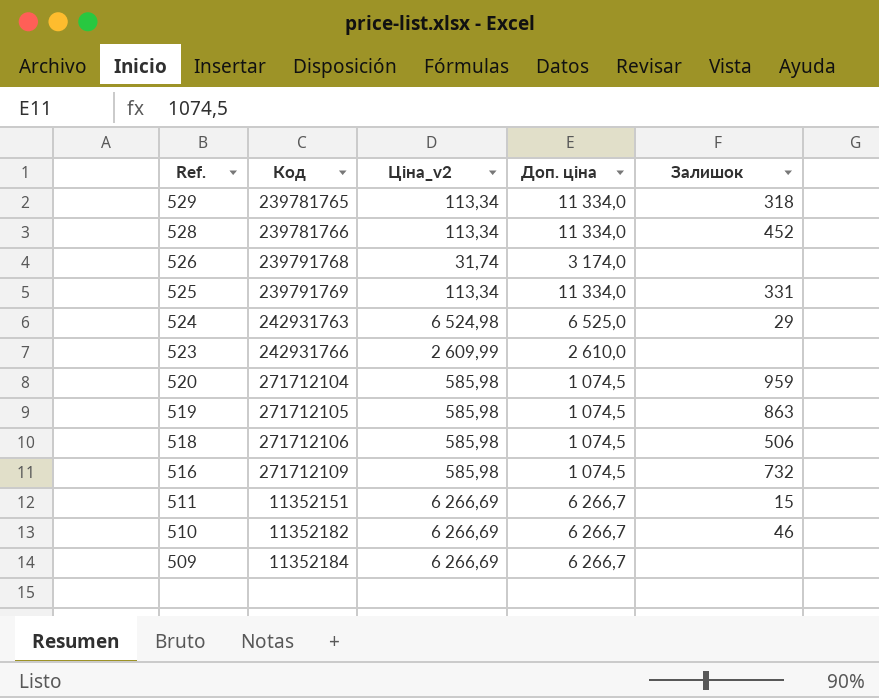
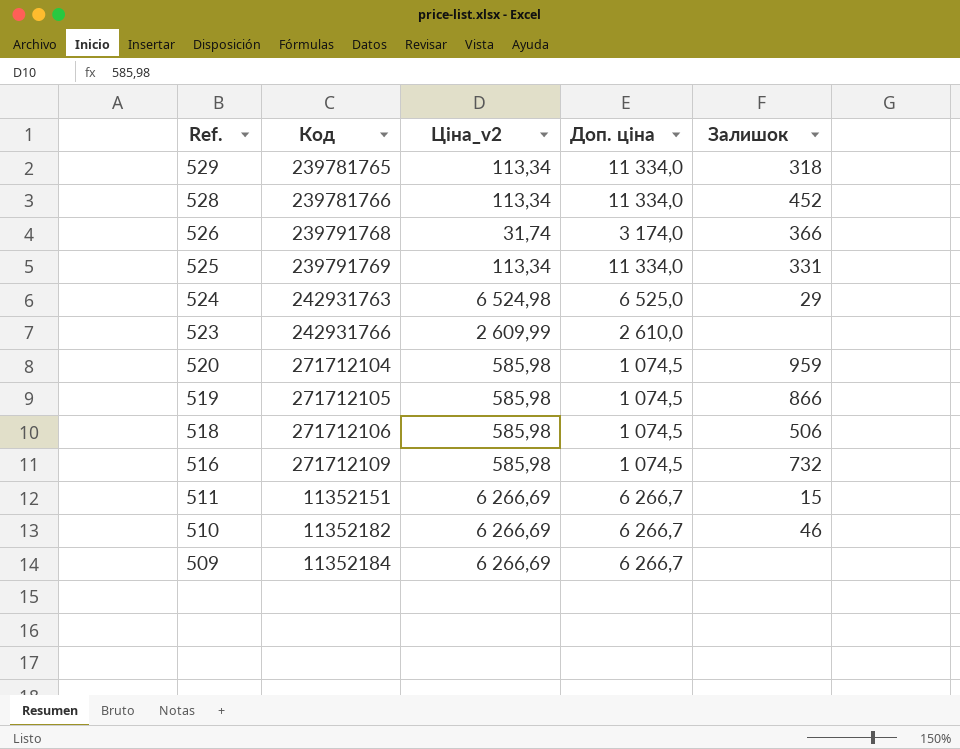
526 | Залишок: none -> 366
519 | Залишок: 863 -> 866

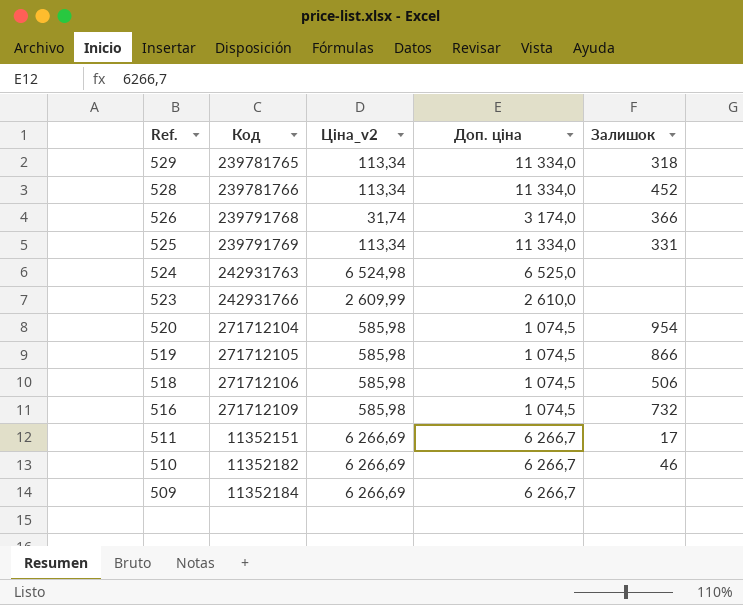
524 | Залишок: 29 -> none
520 | Залишок: 959 -> 954
511 | Залишок: 15 -> 17

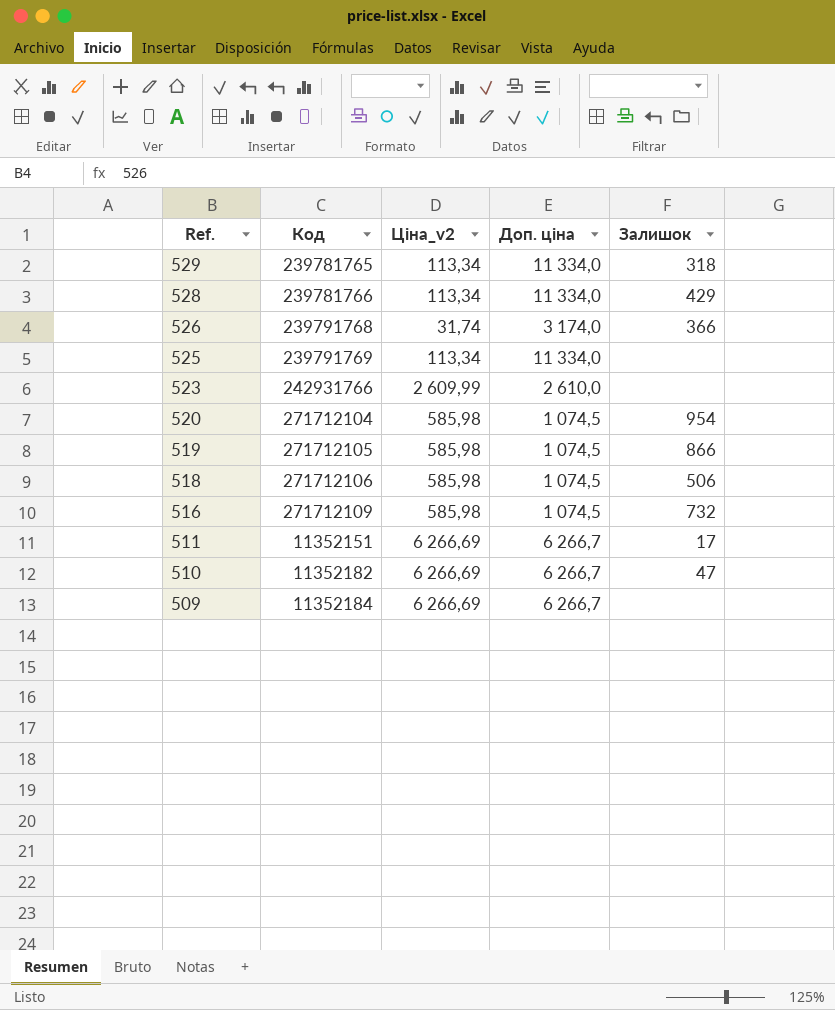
row 524: 242931763 | 6 524,98 | 6 525,0 | none -> none
528 | Залишок: 452 -> 429
525 | Залишок: 331 -> none
510 | Залишок: 46 -> 47

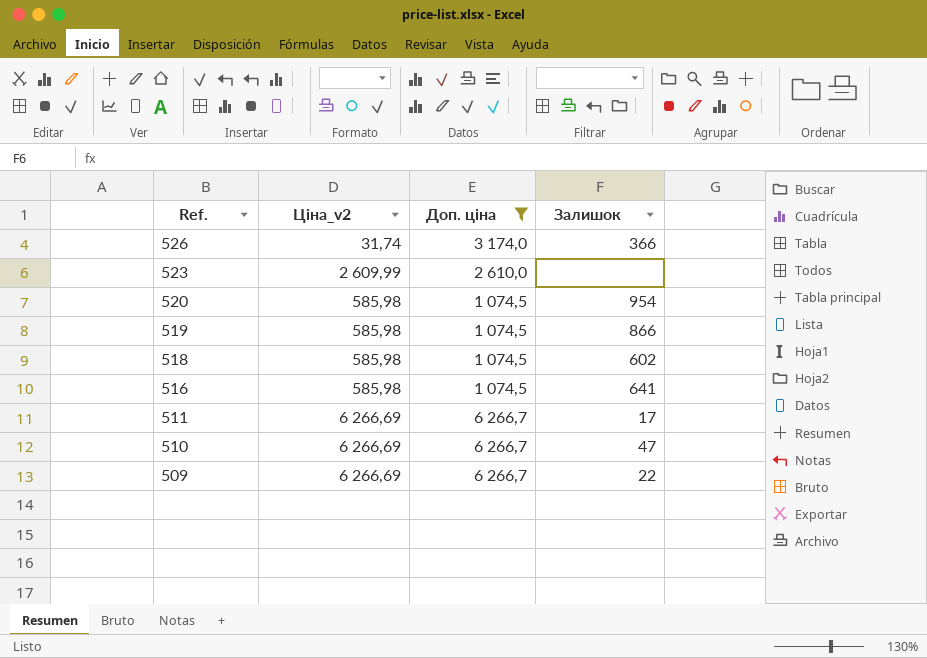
filter: none -> Доп. ціна != 11 334,0
column Код | position: 2 -> none
518 | Залишок: 506 -> 602
516 | Залишок: 732 -> 641
509 | Залишок: none -> 22

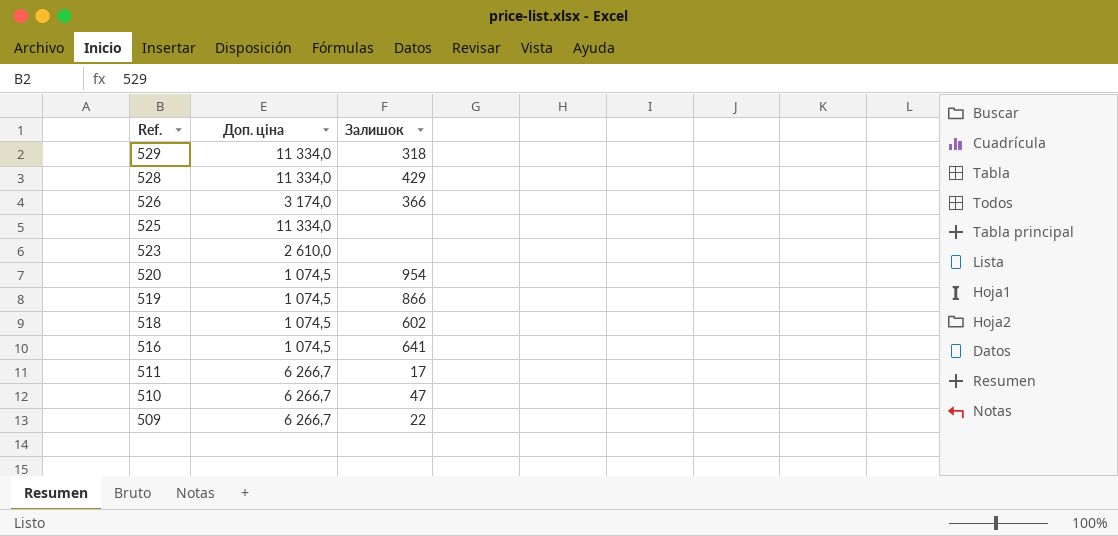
filter: Доп. ціна != 11 334,0 -> none
column Ціна_v2 | position: 2 -> none

